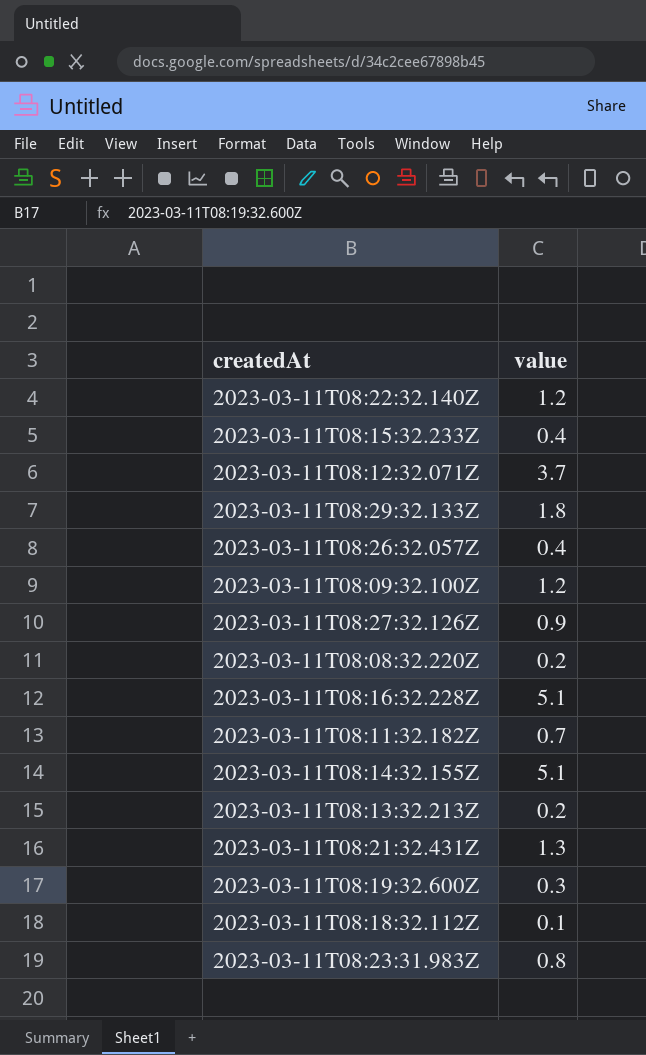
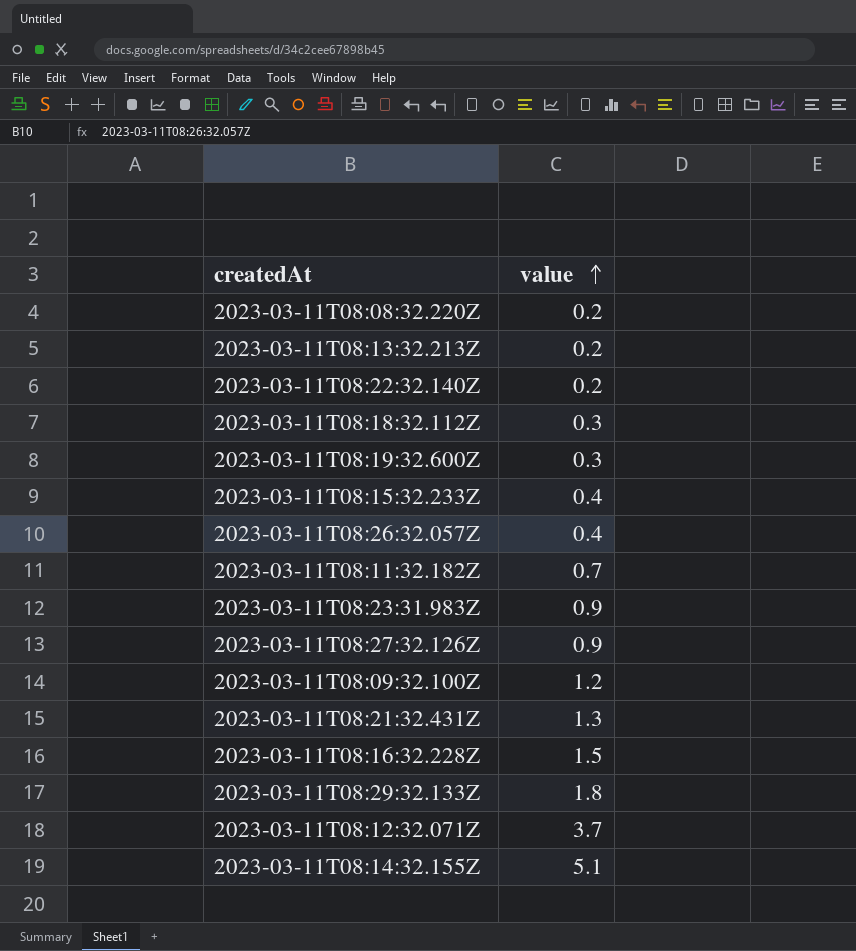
row order: none -> value ascending
2023-03-11T08:22:32.140Z | value: 1.2 -> 0.2
2023-03-11T08:18:32.112Z | value: 0.1 -> 0.3
2023-03-11T08:23:31.983Z | value: 0.8 -> 0.9
2023-03-11T08:16:32.228Z | value: 5.1 -> 1.5

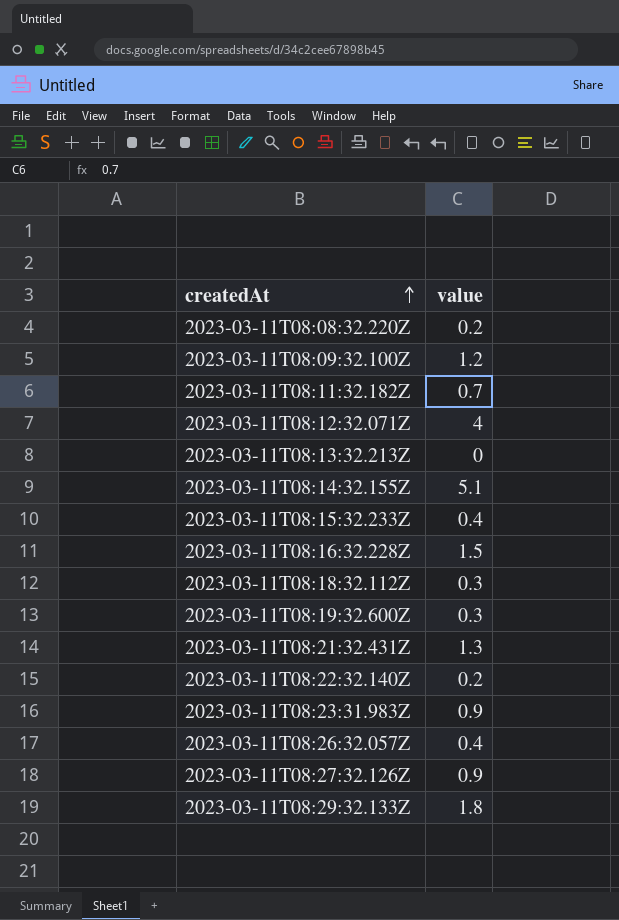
row order: value ascending -> createdAt ascending
2023-03-11T08:12:32.071Z | value: 3.7 -> 4
2023-03-11T08:13:32.213Z | value: 0.2 -> 0

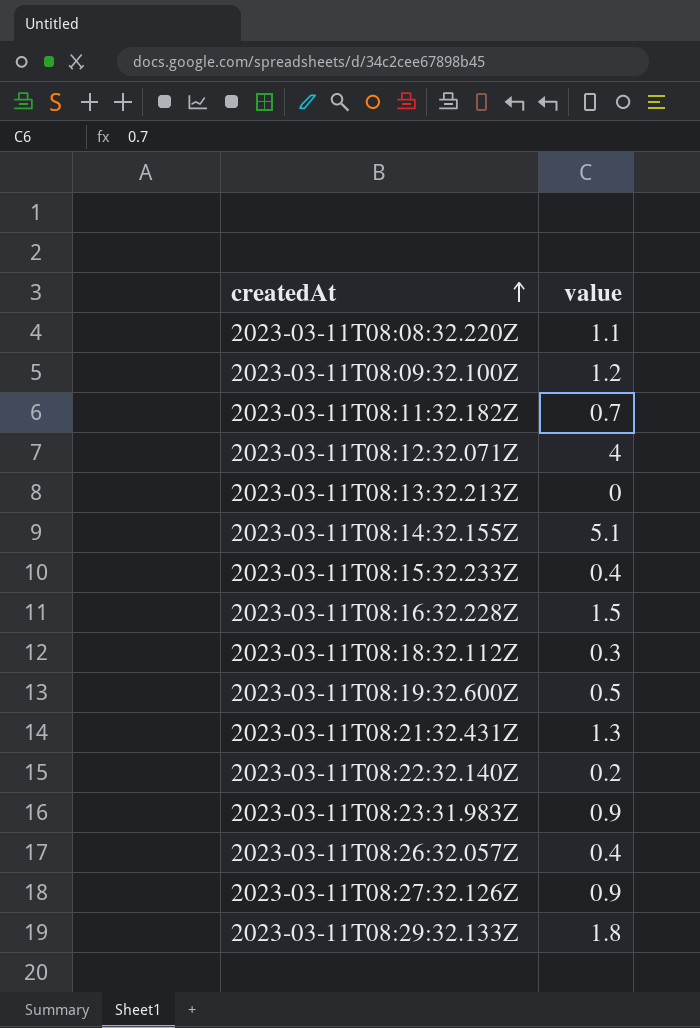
2023-03-11T08:08:32.220Z | value: 0.2 -> 1.1
2023-03-11T08:19:32.600Z | value: 0.3 -> 0.5

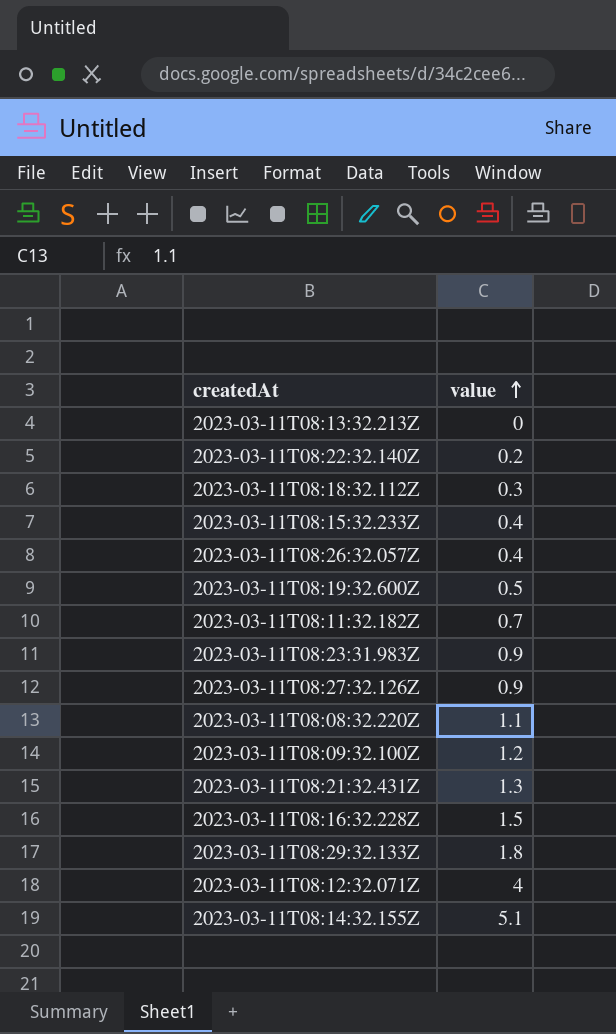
row order: createdAt ascending -> value ascending

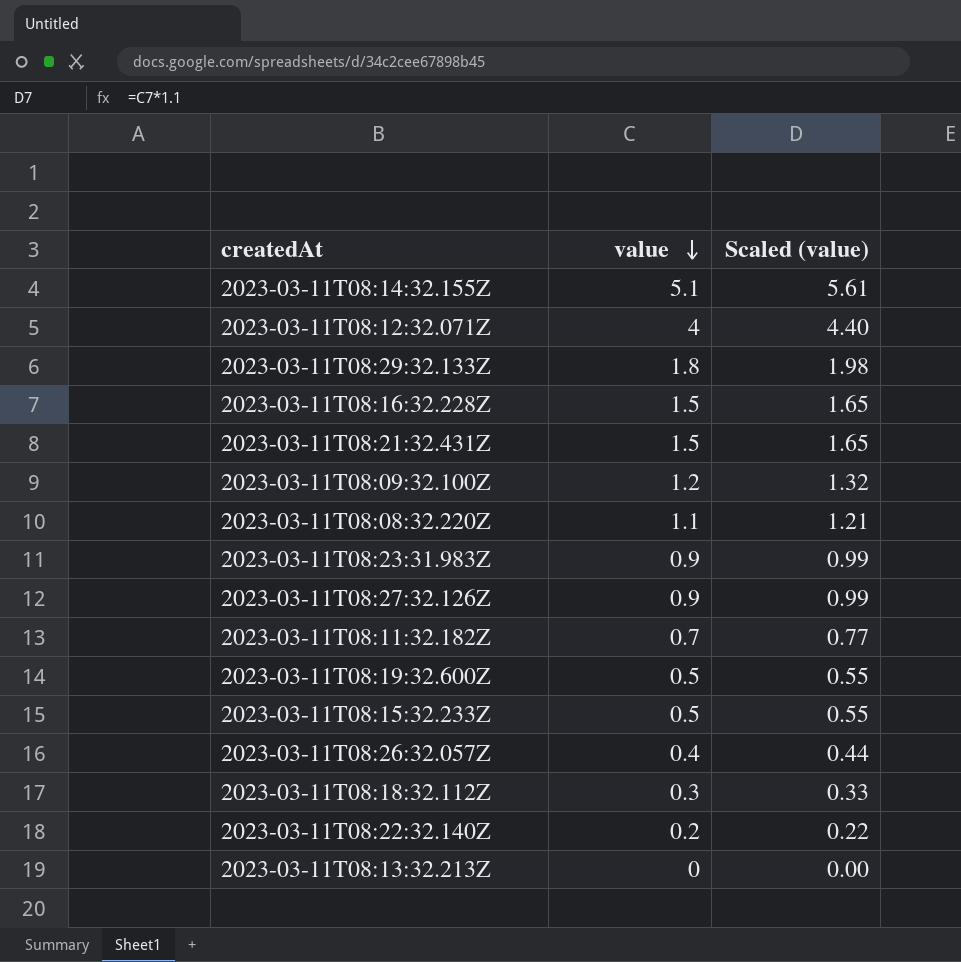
row order: value ascending -> value descending
column Scaled (value) | formula: none -> [value] * 1.1
2023-03-11T08:21:32.431Z | value: 1.3 -> 1.5
2023-03-11T08:15:32.233Z | value: 0.4 -> 0.5

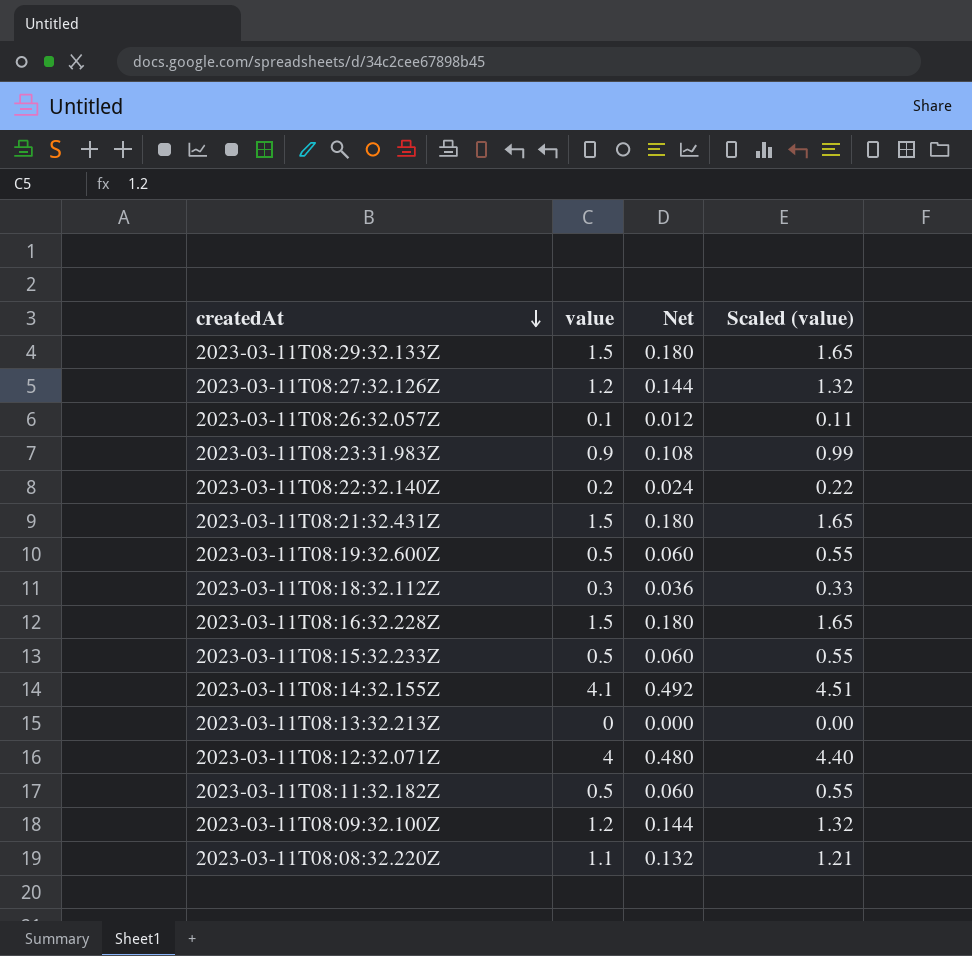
row order: value descending -> createdAt descending
column Net | formula: none -> [value] * 0.12
2023-03-11T08:29:32.133Z | value: 1.8 -> 1.5
2023-03-11T08:29:32.133Z | Scaled (value): 1.98 -> 1.65
2023-03-11T08:27:32.126Z | value: 0.9 -> 1.2
2023-03-11T08:27:32.126Z | Scaled (value): 0.99 -> 1.32
2023-03-11T08:26:32.057Z | value: 0.4 -> 0.1
2023-03-11T08:26:32.057Z | Scaled (value): 0.44 -> 0.11
2023-03-11T08:14:32.155Z | value: 5.1 -> 4.1
2023-03-11T08:14:32.155Z | Scaled (value): 5.61 -> 4.51
2023-03-11T08:11:32.182Z | value: 0.7 -> 0.5
2023-03-11T08:11:32.182Z | Scaled (value): 0.77 -> 0.55

